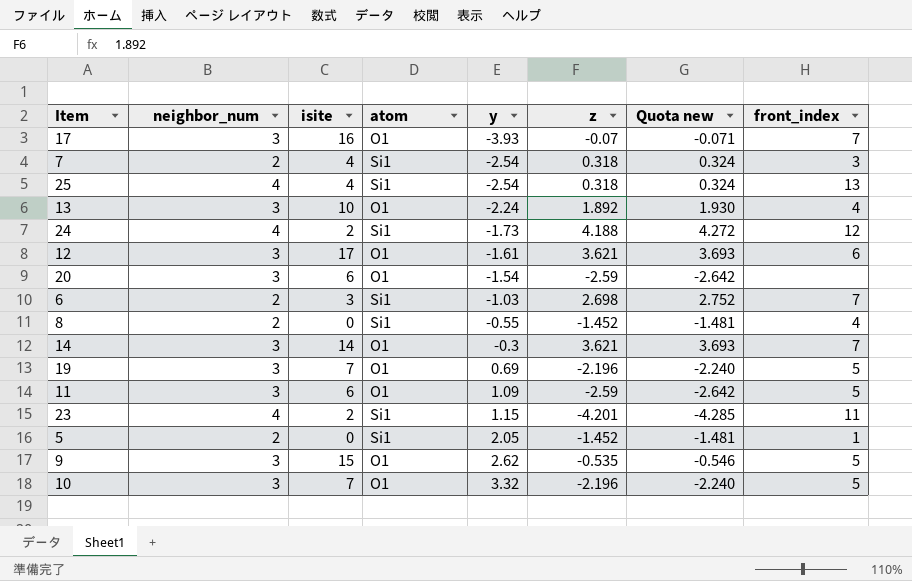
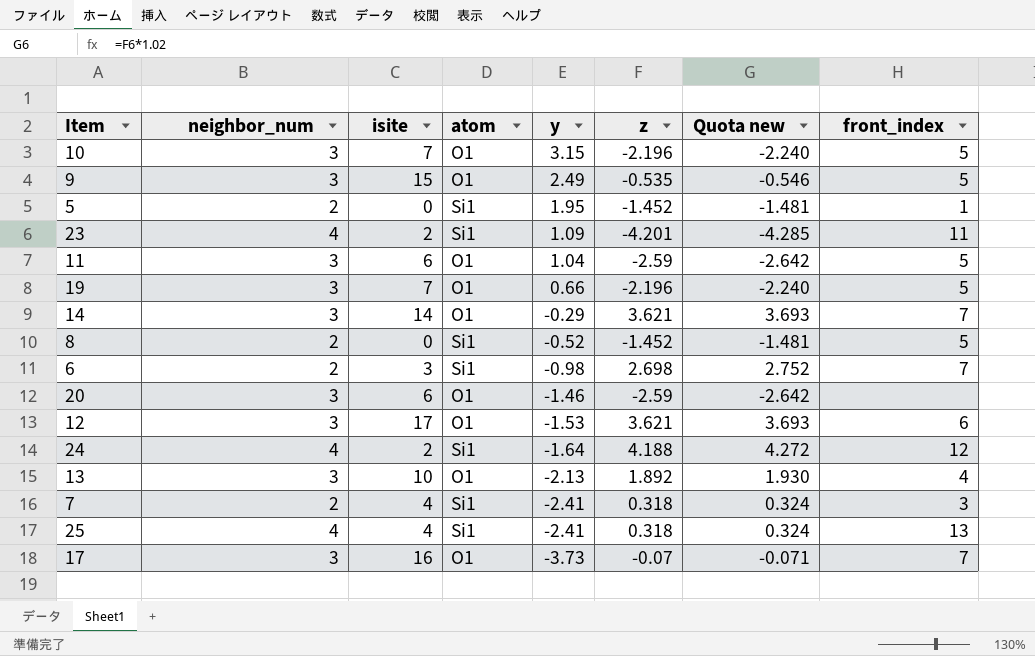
row order: y ascending -> y descending
10 | y: 3.32 -> 3.15
9 | y: 2.62 -> 2.49
5 | y: 2.05 -> 1.95
23 | y: 1.15 -> 1.09
11 | y: 1.09 -> 1.04
19 | y: 0.69 -> 0.66
14 | y: -0.3 -> -0.29
8 | y: -0.55 -> -0.52
8 | front_index: 4 -> 5
6 | y: -1.03 -> -0.98
20 | y: -1.54 -> -1.46
12 | y: -1.61 -> -1.53
24 | y: -1.73 -> -1.64
13 | y: -2.24 -> -2.13
7 | y: -2.54 -> -2.41
25 | y: -2.54 -> -2.41
17 | y: -3.93 -> -3.73

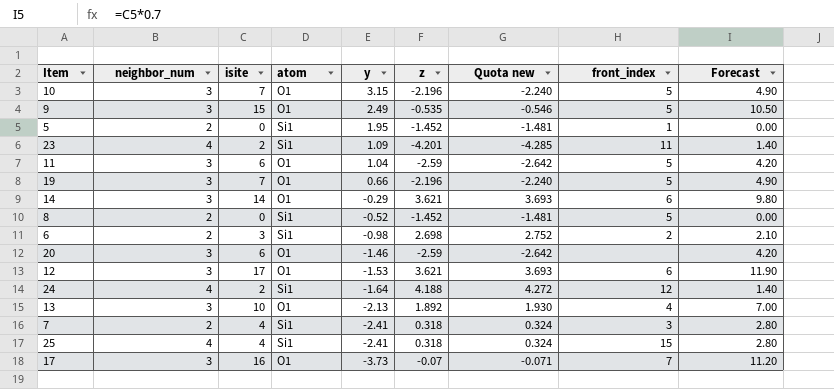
column Forecast | formula: none -> [isite] * 0.7
14 | front_index: 7 -> 6
6 | front_index: 7 -> 2
25 | front_index: 13 -> 15

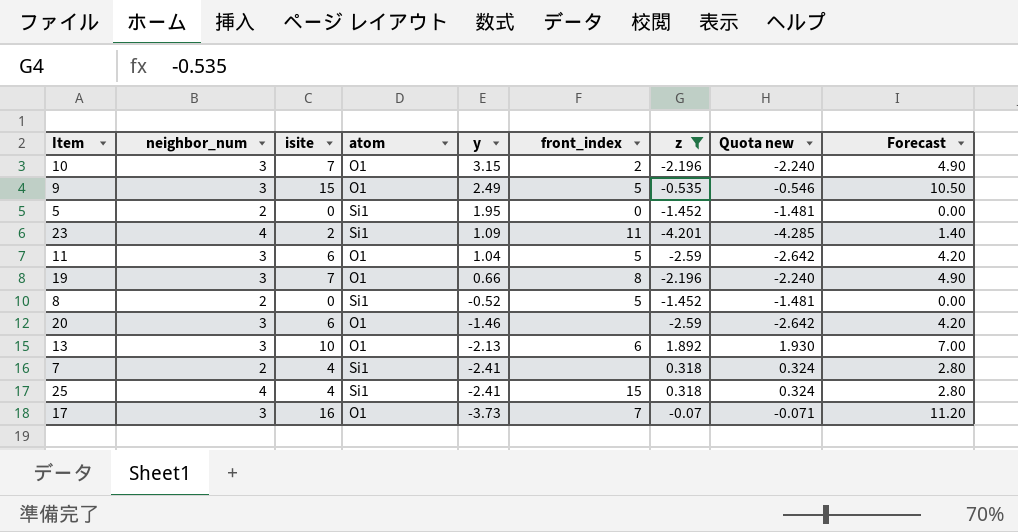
filter: none -> z <= 1.892
column front_index | position: 8 -> 6
10 | front_index: 5 -> 2
5 | front_index: 1 -> 0
19 | front_index: 5 -> 8
13 | front_index: 4 -> 6
7 | front_index: 3 -> none

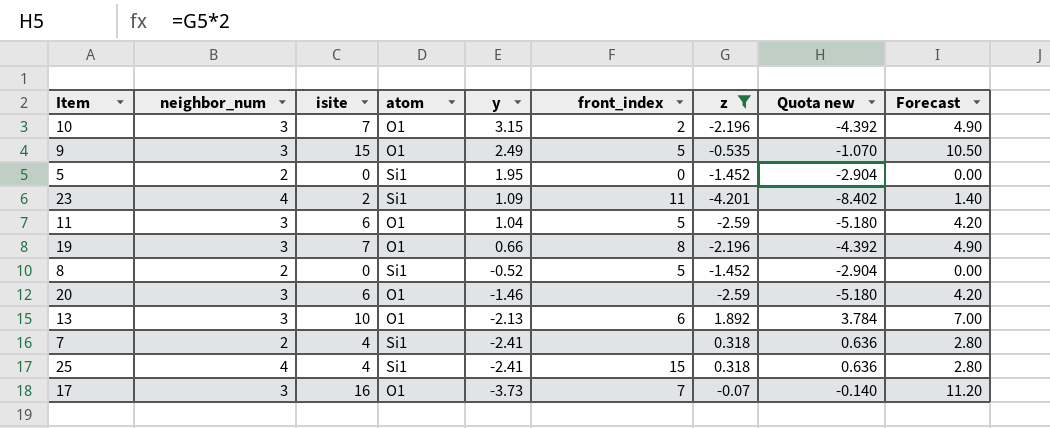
column Quota new | formula: [z] * 1.02 -> [z] * 2

